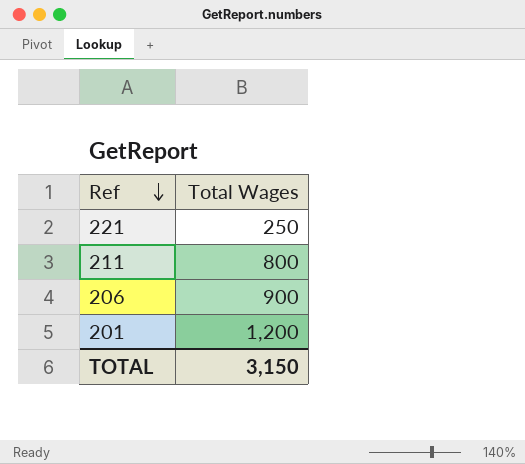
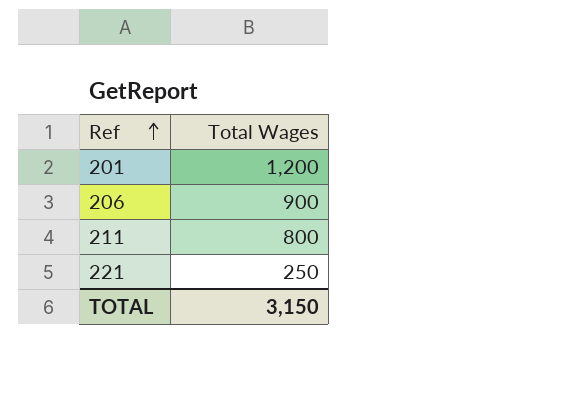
row order: Ref descending -> Ref ascending

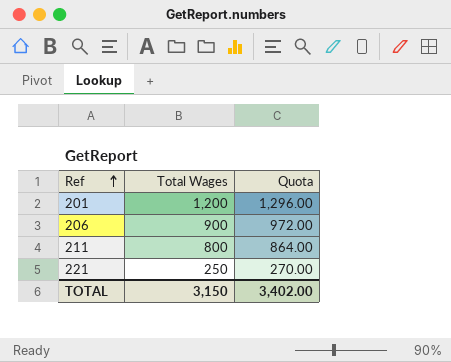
column Quota | formula: none -> [Total Wages] * 1.08

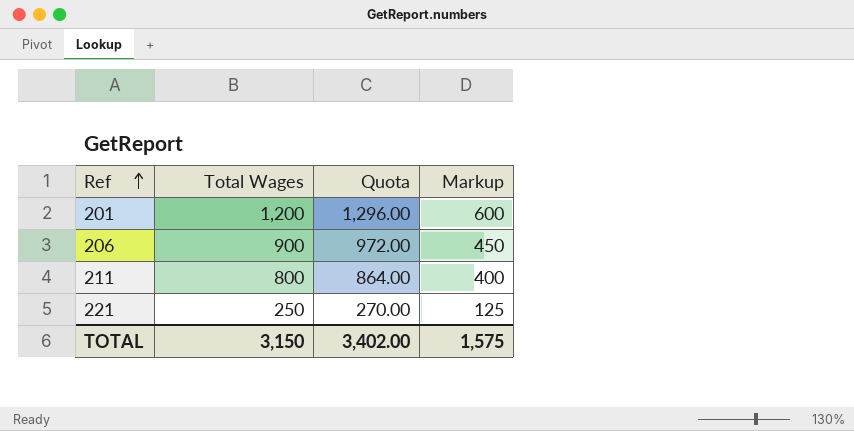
column Markup | formula: none -> [Total Wages] * 0.5

